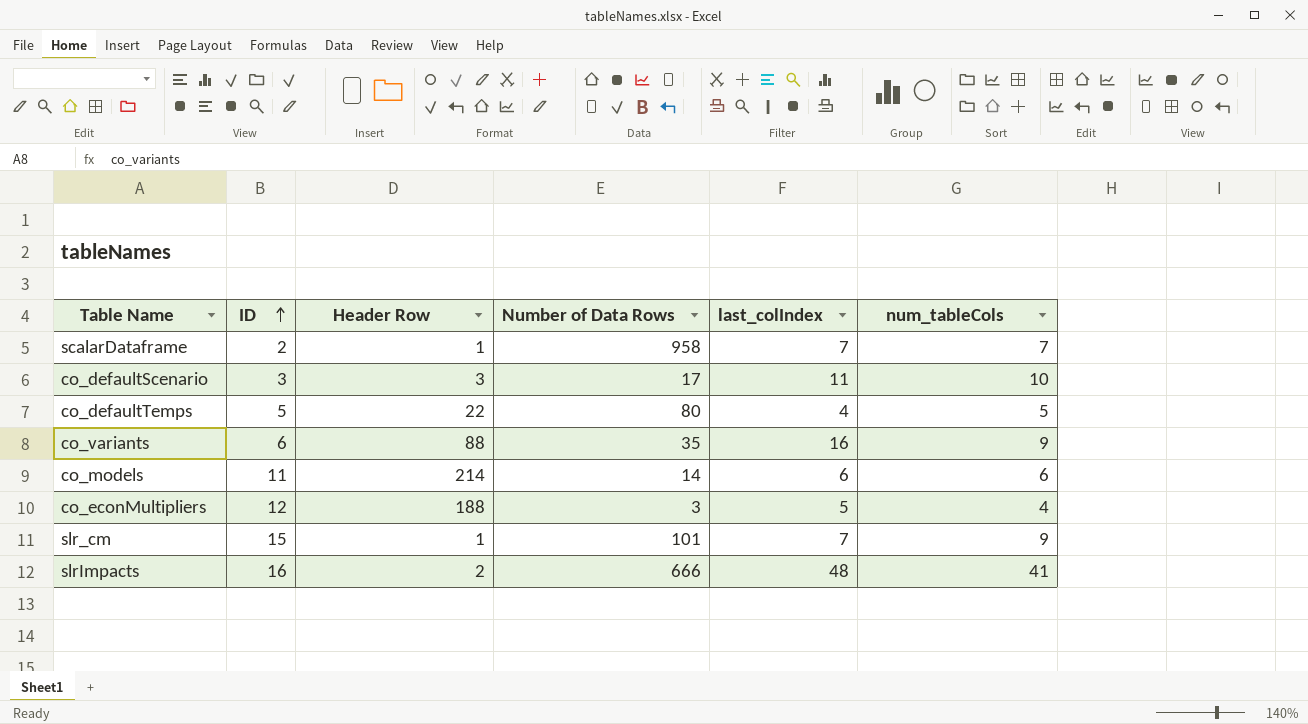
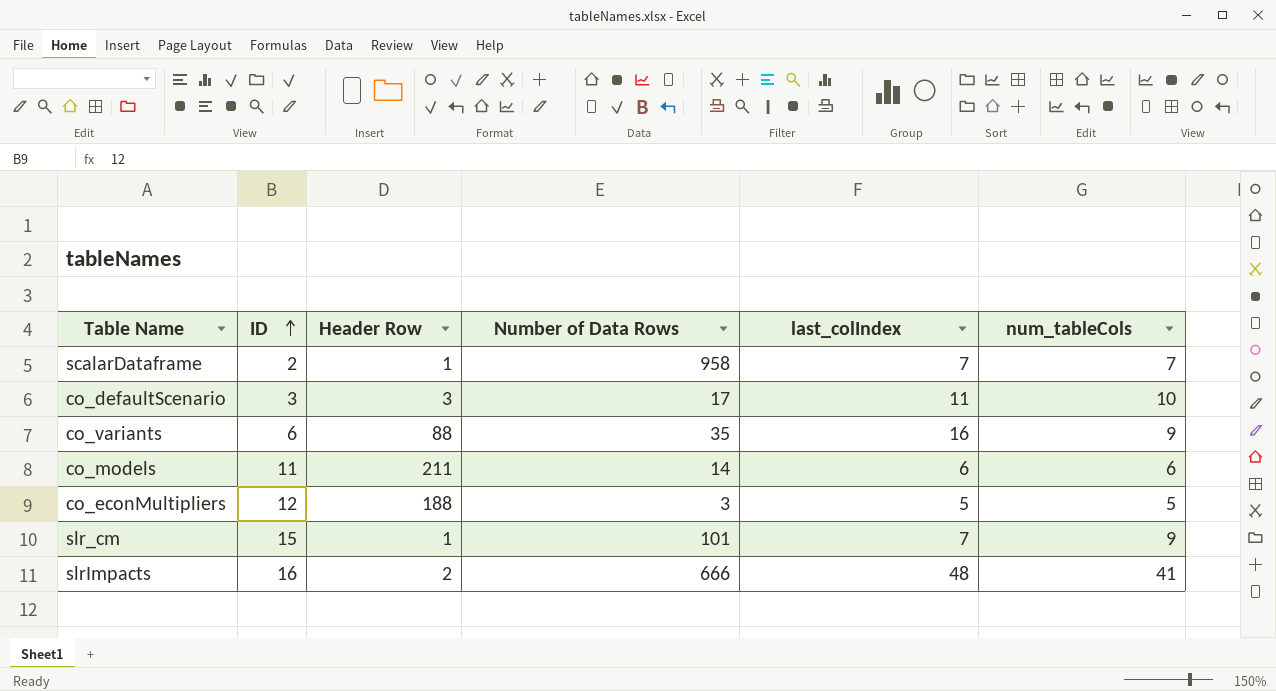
row co_defaultTemps: 5 | 22 | 80 | 4 | 5 -> none
co_models | Header Row: 214 -> 211
co_econMultipliers | num_tableCols: 4 -> 5

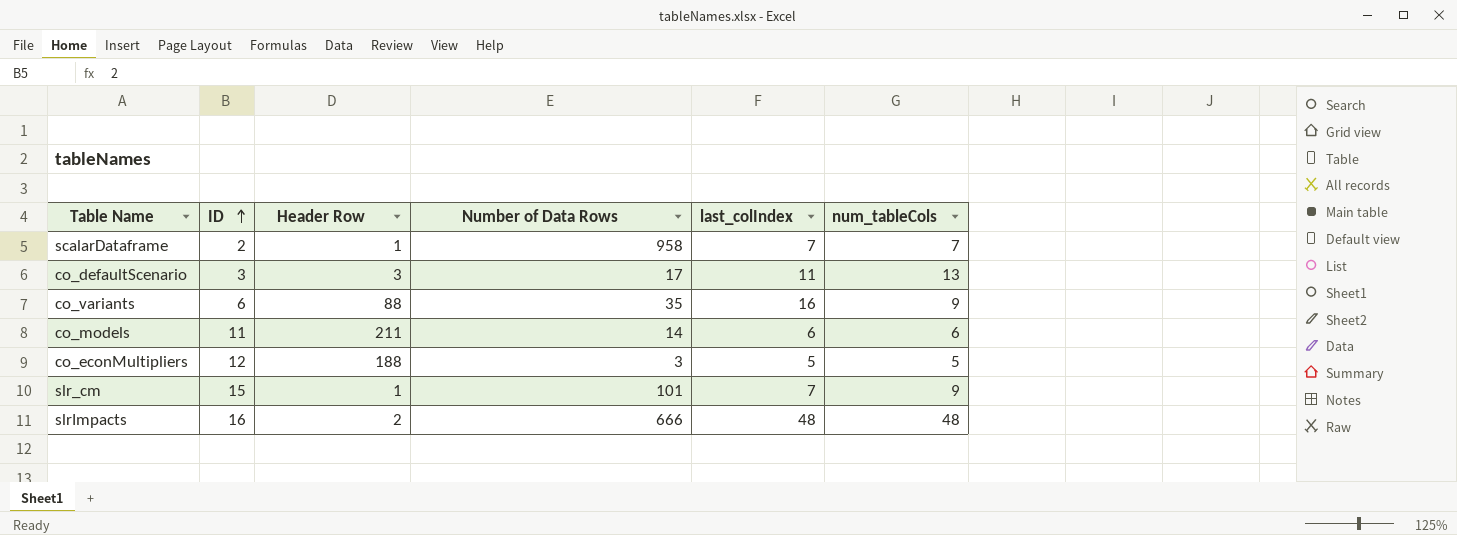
co_defaultScenario | num_tableCols: 10 -> 13
slrImpacts | num_tableCols: 41 -> 48

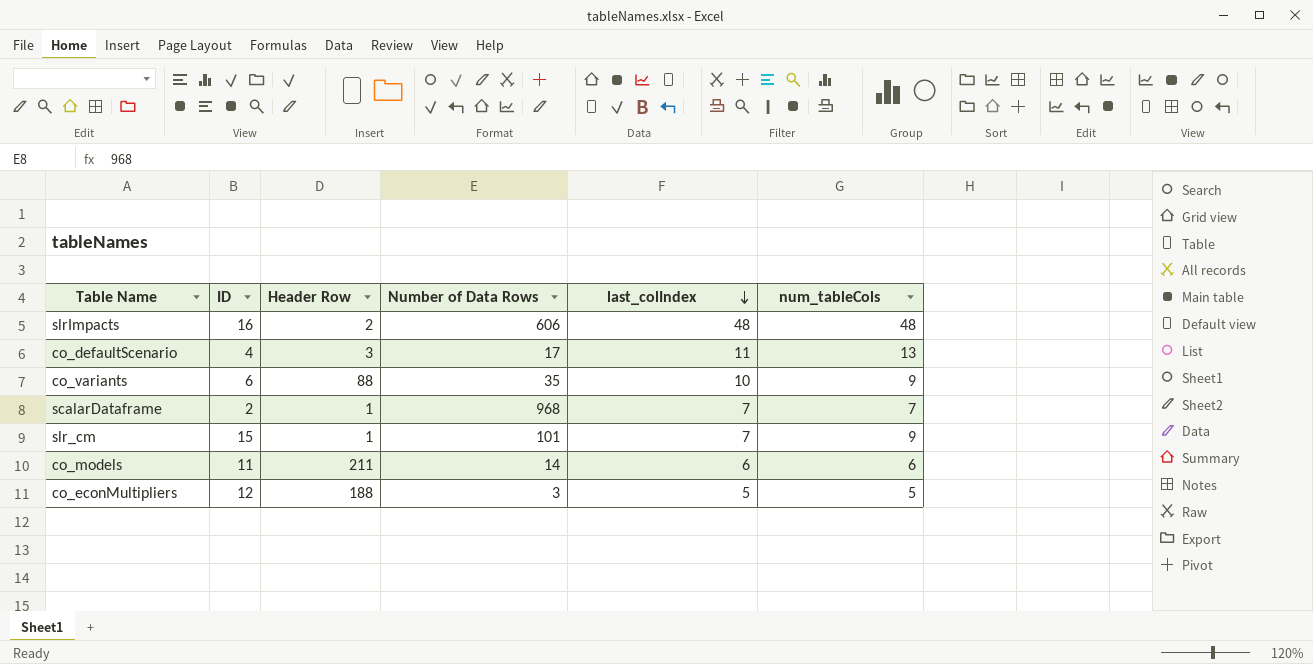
row order: ID ascending -> last_colIndex descending
slrImpacts | Number of Data Rows: 666 -> 606
co_defaultScenario | ID: 3 -> 4
co_variants | last_colIndex: 16 -> 10
scalarDataframe | Number of Data Rows: 958 -> 968

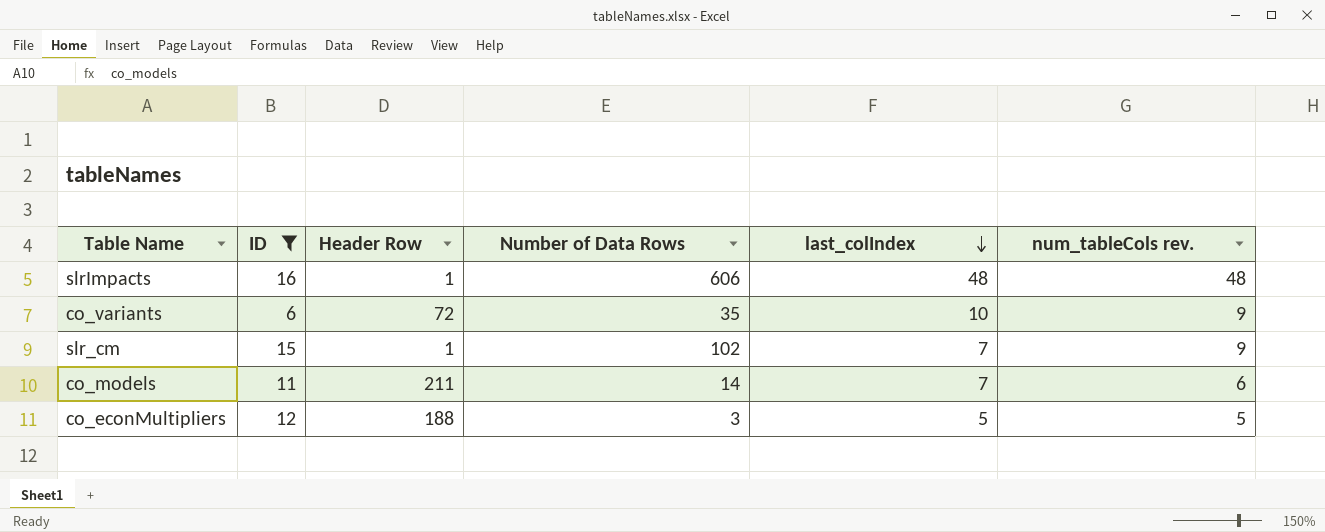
filter: none -> ID >= 6
column name: num_tableCols -> num_tableCols rev.
slrImpacts | Header Row: 2 -> 1
co_variants | Header Row: 88 -> 72
slr_cm | Number of Data Rows: 101 -> 102
co_models | last_colIndex: 6 -> 7

